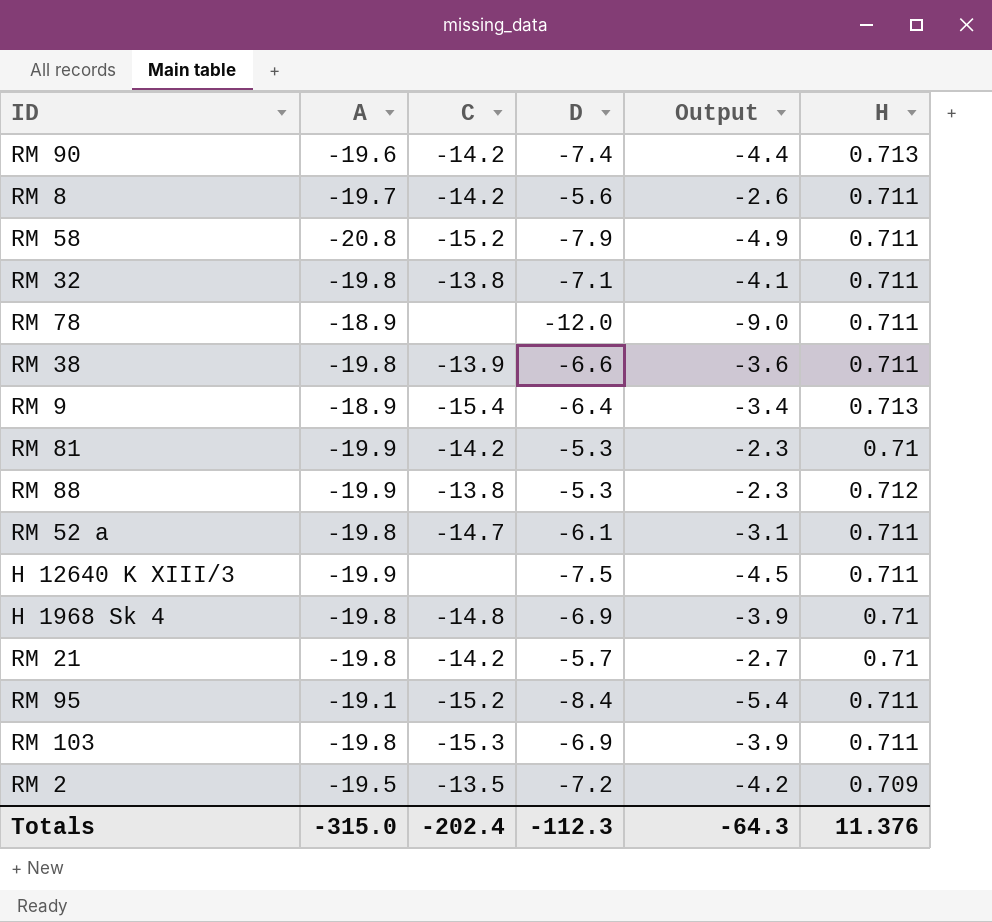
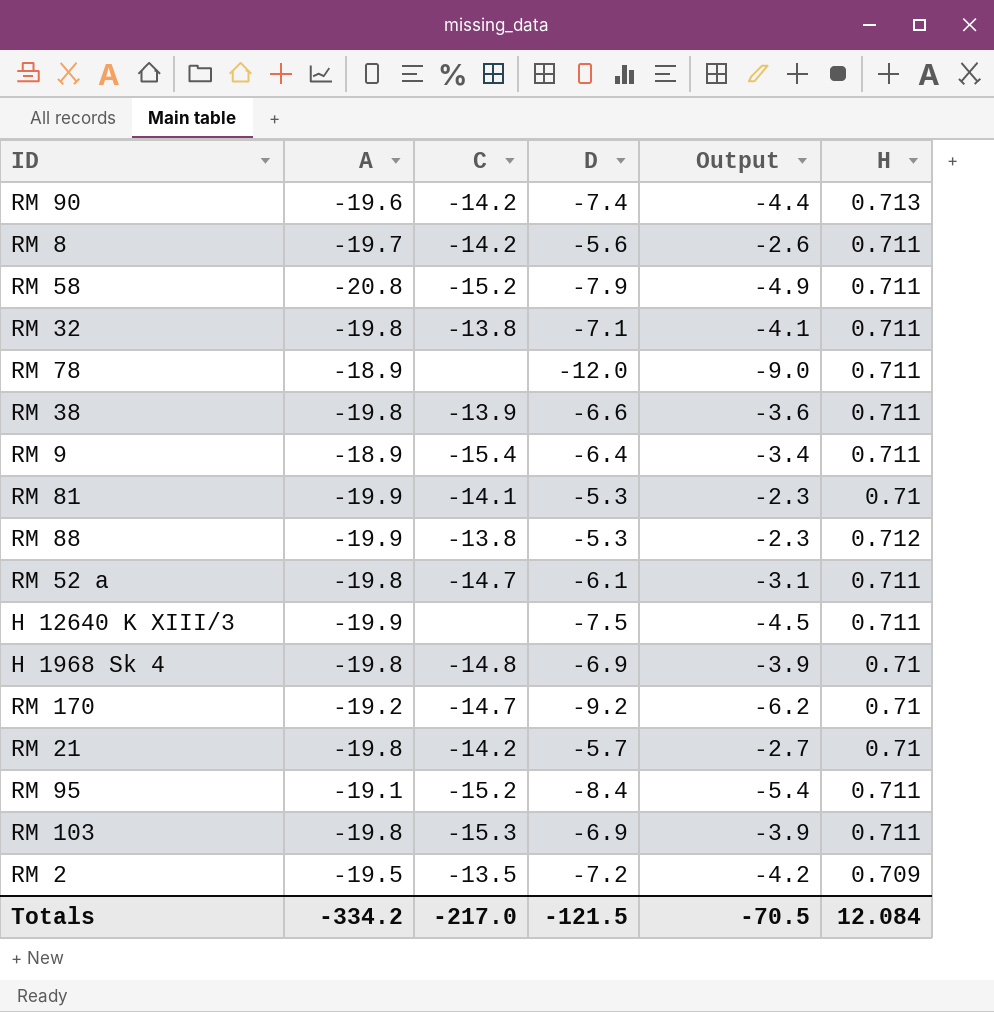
RM 9 | H: 0.713 -> 0.711
RM 81 | C: -14.2 -> -14.1
row RM 170: none -> -19.2 | -14.7 | -9.2 | -6.2 | 0.71
Totals | A: -315.0 -> -334.2
Totals | C: -202.4 -> -217.0
Totals | D: -112.3 -> -121.5
Totals | Output: -64.3 -> -70.5
Totals | H: 11.376 -> 12.084

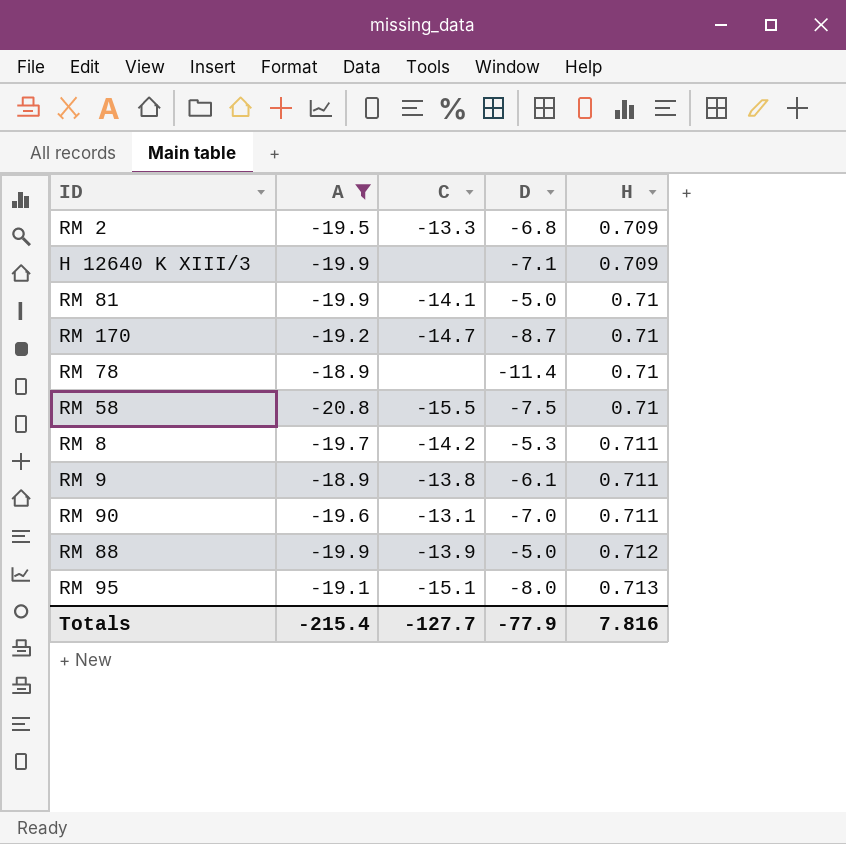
filter: none -> A != -19.8
row order: none -> H ascending
column Output | formula: [D] + 3 -> none
RM 2 | C: -13.5 -> -13.3
RM 2 | D: -7.2 -> -6.8
H 12640 K XIII/3 | D: -7.5 -> -7.1
H 12640 K XIII/3 | H: 0.711 -> 0.709
RM 81 | D: -5.3 -> -5.0
RM 170 | D: -9.2 -> -8.7
RM 78 | D: -12.0 -> -11.4
RM 78 | H: 0.711 -> 0.71
RM 58 | C: -15.2 -> -15.5
RM 58 | D: -7.9 -> -7.5
RM 58 | H: 0.711 -> 0.71
RM 8 | D: -5.6 -> -5.3
RM 9 | C: -15.4 -> -13.8
RM 9 | D: -6.4 -> -6.1
RM 90 | C: -14.2 -> -13.1
RM 90 | D: -7.4 -> -7.0
RM 90 | H: 0.713 -> 0.711
RM 88 | C: -13.8 -> -13.9
RM 88 | D: -5.3 -> -5.0
RM 95 | C: -15.2 -> -15.1
RM 95 | D: -8.4 -> -8.0
RM 95 | H: 0.711 -> 0.713
Totals | A: -334.2 -> -215.4
Totals | C: -217.0 -> -127.7
Totals | D: -121.5 -> -77.9
Totals | H: 12.084 -> 7.816

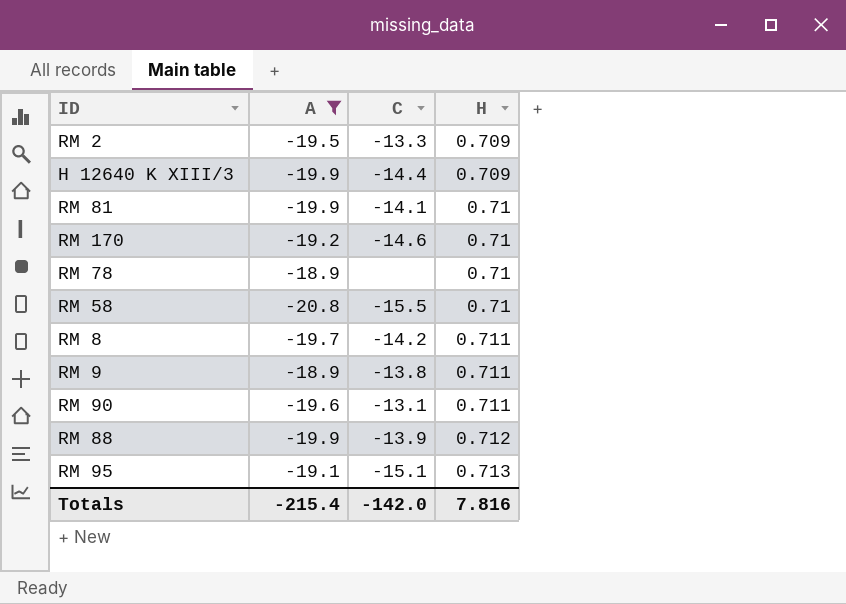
column D | position: 4 -> none
H 12640 K XIII/3 | C: none -> -14.4
RM 170 | C: -14.7 -> -14.6
Totals | C: -127.7 -> -142.0

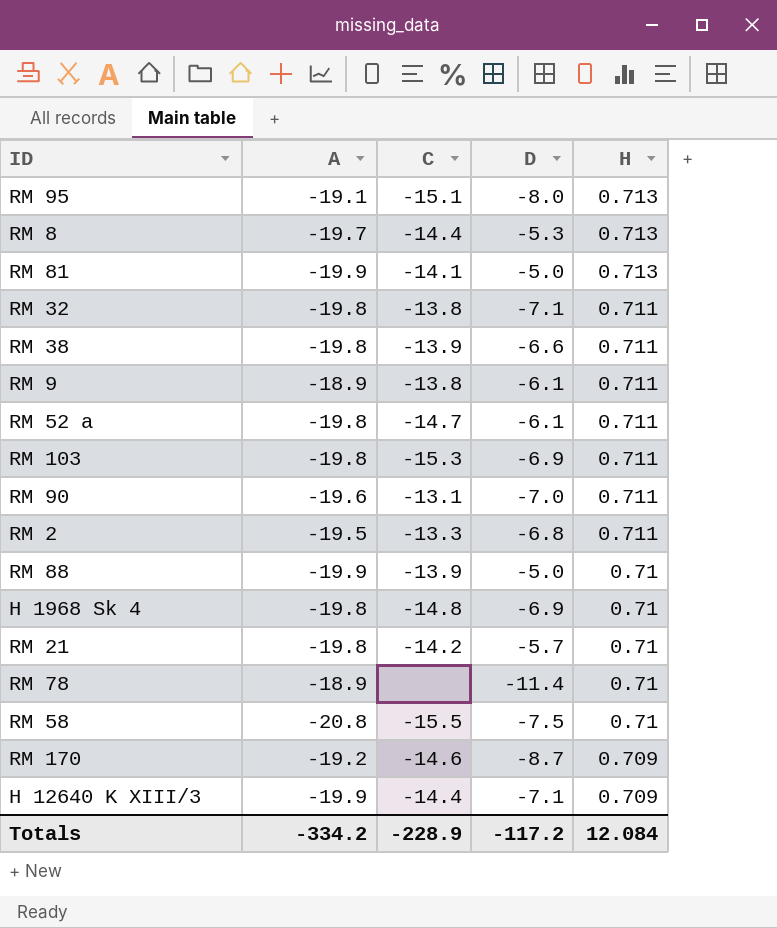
filter: A != -19.8 -> none
row order: H ascending -> H descending
column D | position: none -> 4
RM 8 | C: -14.2 -> -14.4
RM 8 | H: 0.711 -> 0.713
RM 81 | H: 0.71 -> 0.713
RM 2 | H: 0.709 -> 0.711
RM 88 | H: 0.712 -> 0.71
RM 170 | H: 0.71 -> 0.709
Totals | A: -215.4 -> -334.2
Totals | C: -142.0 -> -228.9
Totals | H: 7.816 -> 12.084

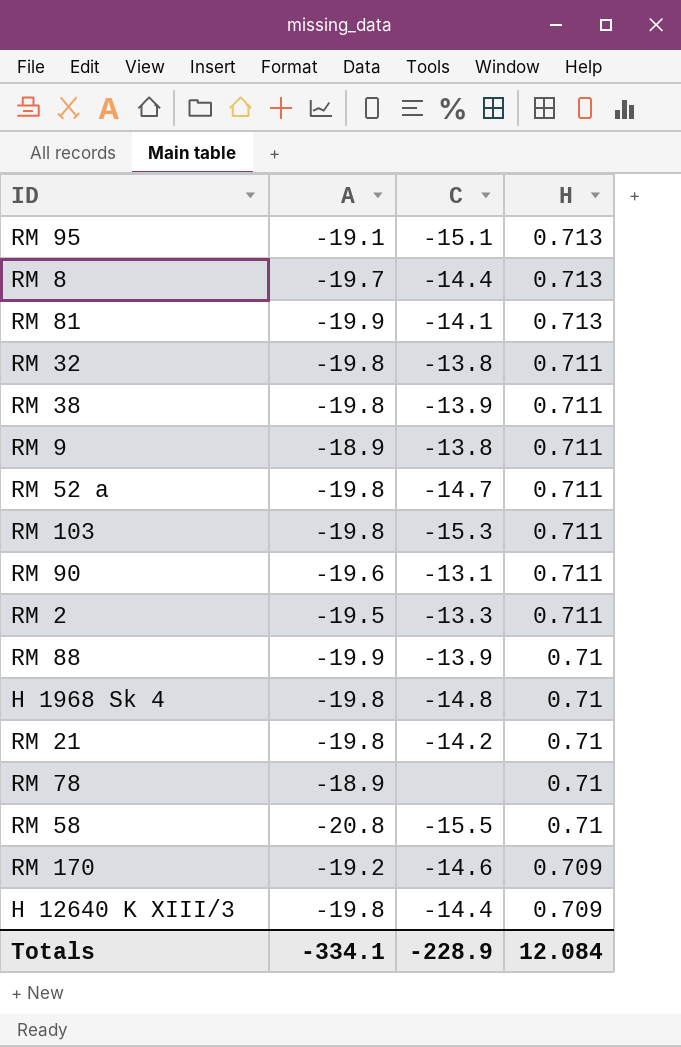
column D | position: 4 -> none
H 12640 K XIII/3 | A: -19.9 -> -19.8
Totals | A: -334.2 -> -334.1

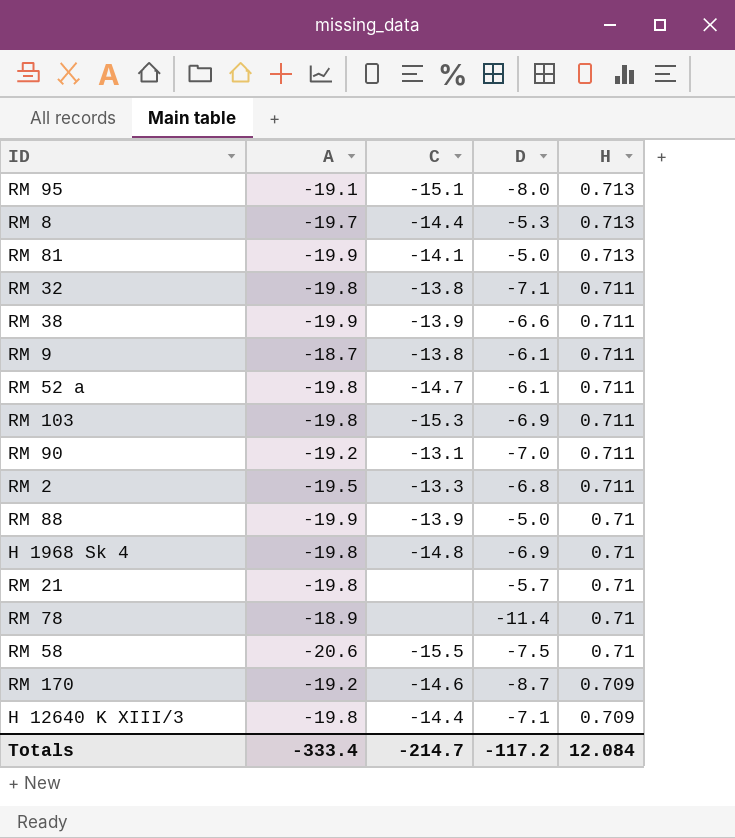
column D | position: none -> 4
RM 38 | A: -19.8 -> -19.9
RM 9 | A: -18.9 -> -18.7
RM 90 | A: -19.6 -> -19.2
RM 21 | C: -14.2 -> none
RM 58 | A: -20.8 -> -20.6
Totals | A: -334.1 -> -333.4
Totals | C: -228.9 -> -214.7

